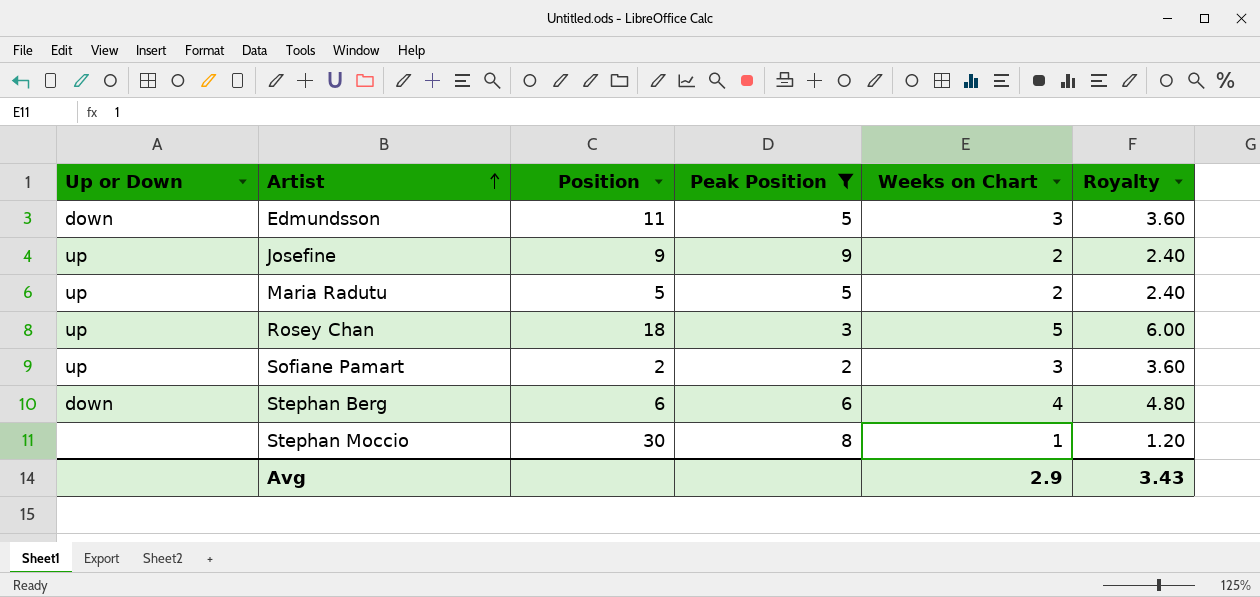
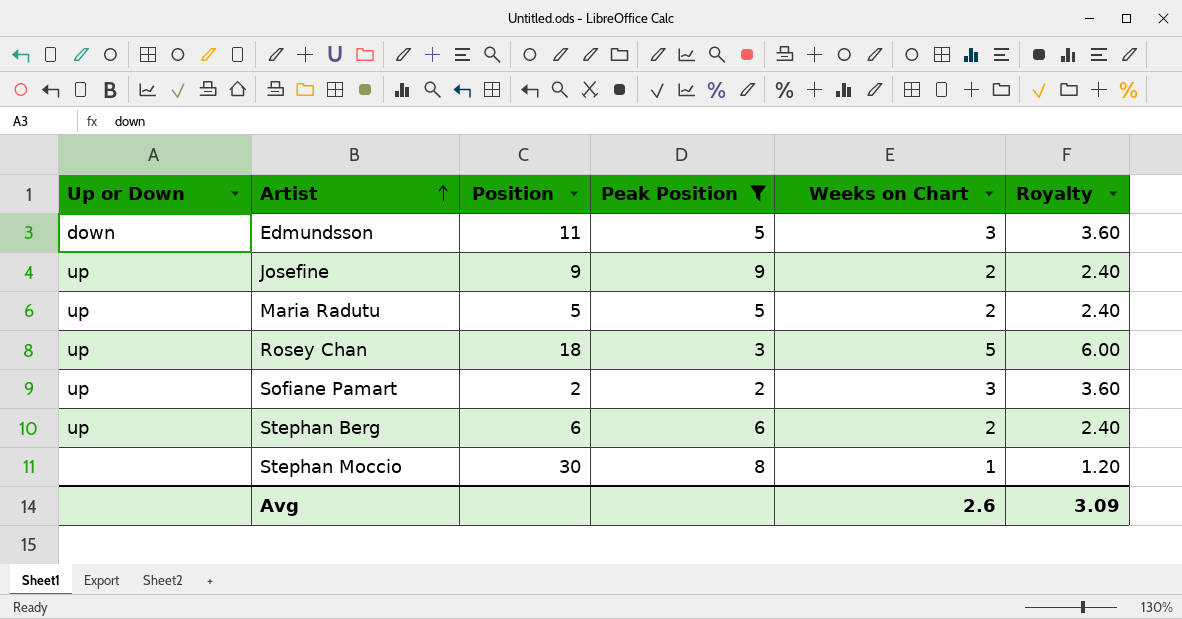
Stephan Berg | Up or Down: down -> up
Stephan Berg | Weeks on Chart: 4 -> 2
Stephan Berg | Royalty: 4.80 -> 2.40
Avg | Weeks on Chart: 2.9 -> 2.6
Avg | Royalty: 3.43 -> 3.09

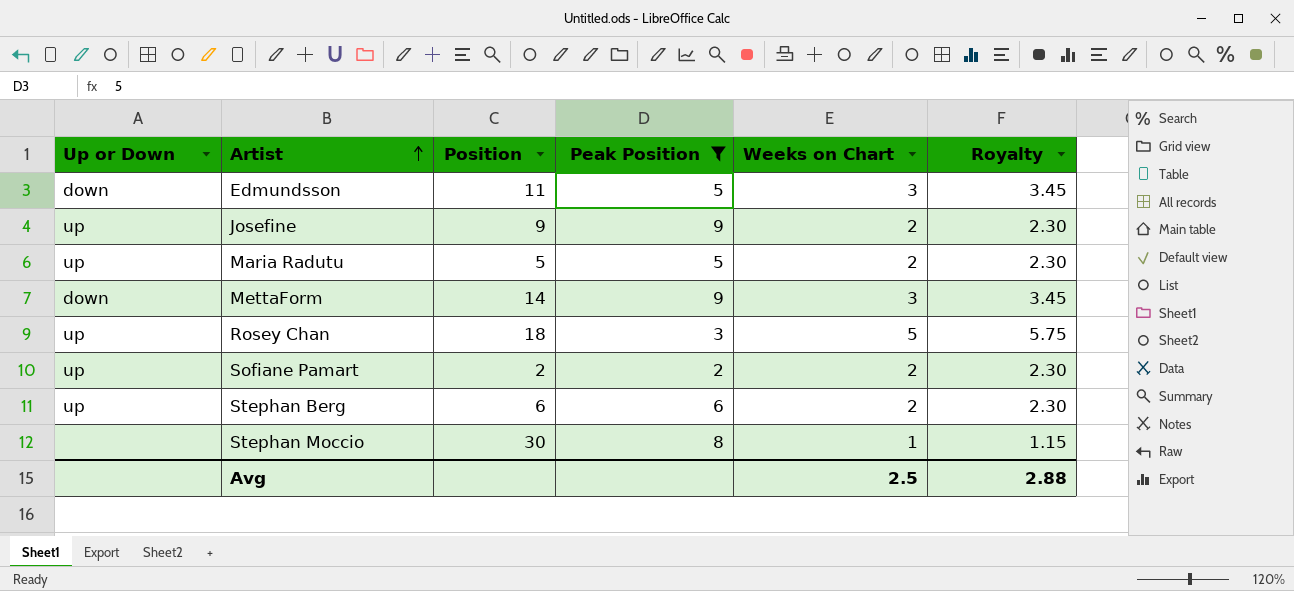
column Royalty | formula: [Weeks on Chart] * 1.2 -> [Weeks on Chart] * 1.15
row MettaForm: none -> down | 14 | 9 | 3 | 3.45
Sofiane Pamart | Weeks on Chart: 3 -> 2
Avg | Weeks on Chart: 2.6 -> 2.5
Avg | Royalty: 3.09 -> 2.88

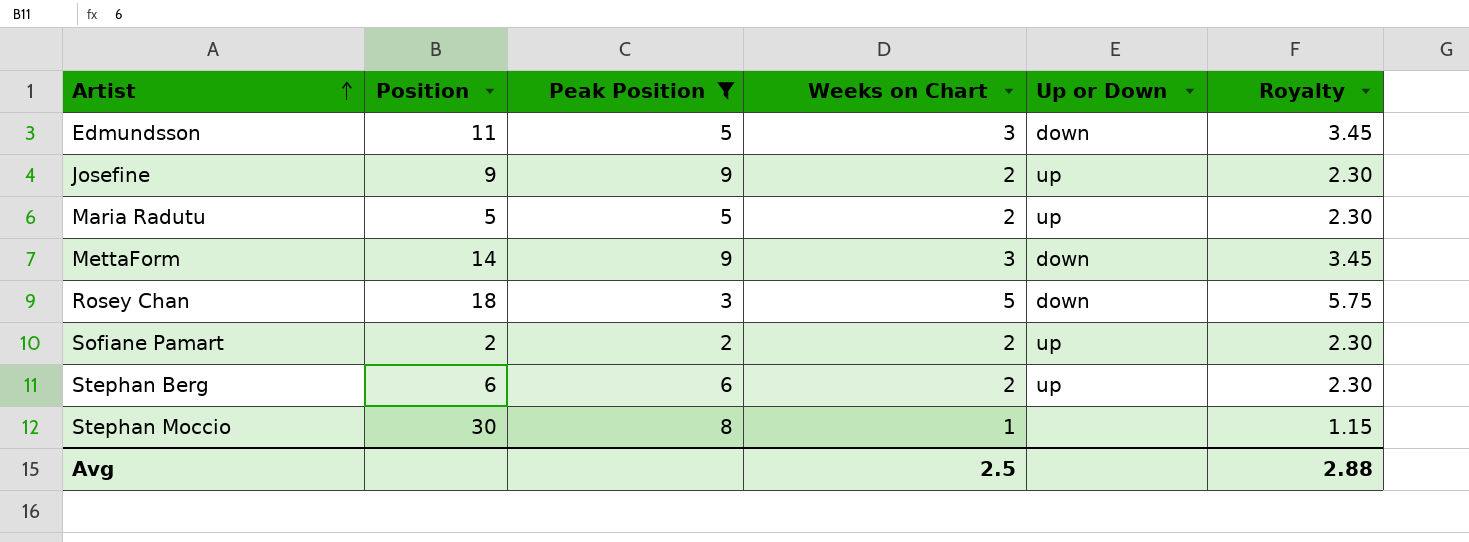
column Up or Down | position: 1 -> 5
Rosey Chan | Up or Down: up -> down

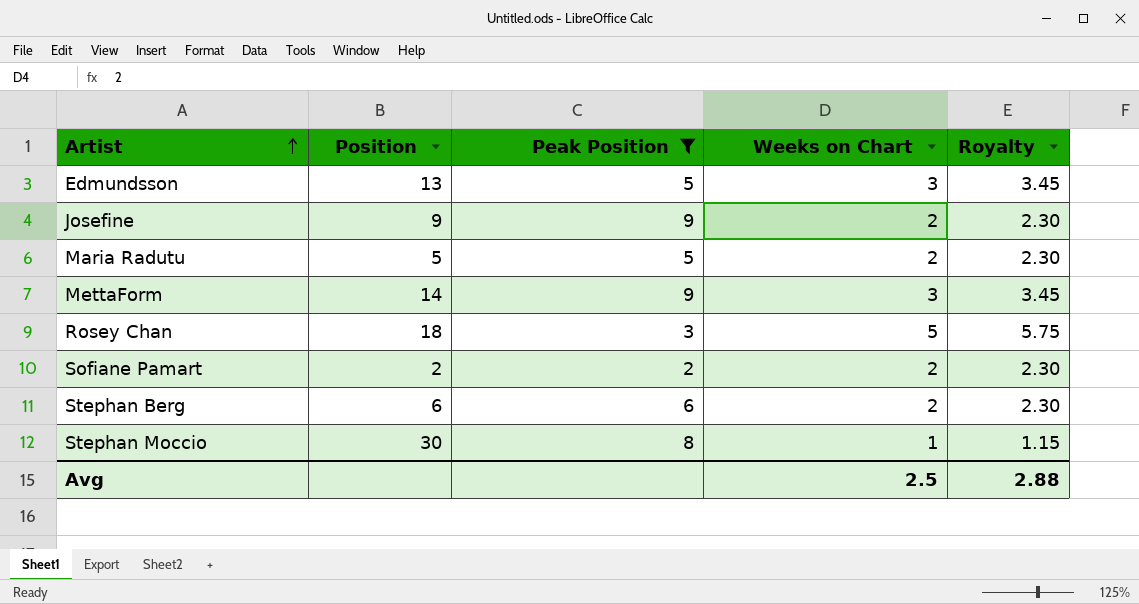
column Up or Down | position: 5 -> none
Edmundsson | Position: 11 -> 13

